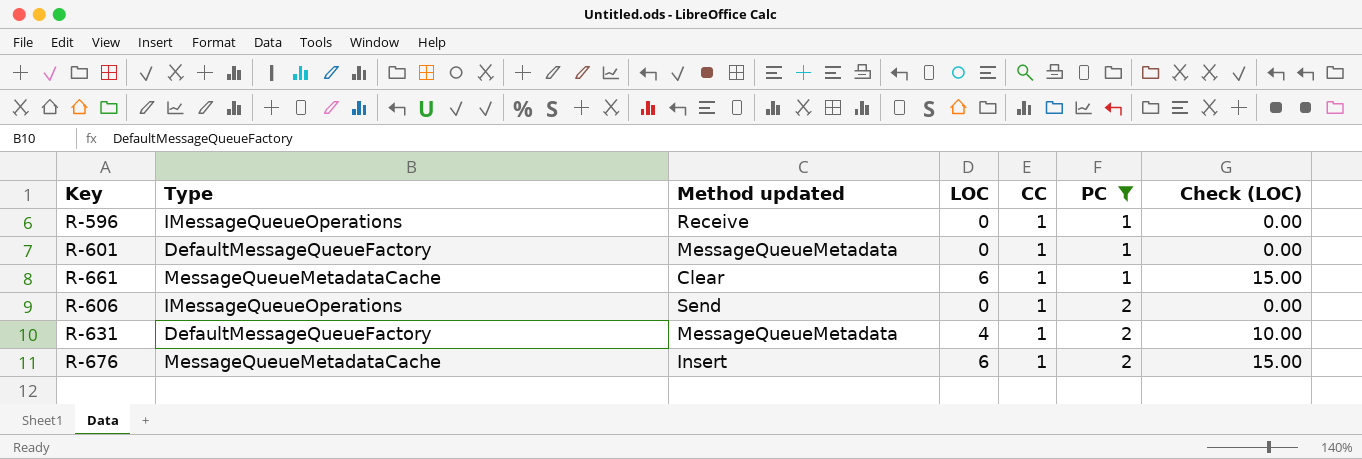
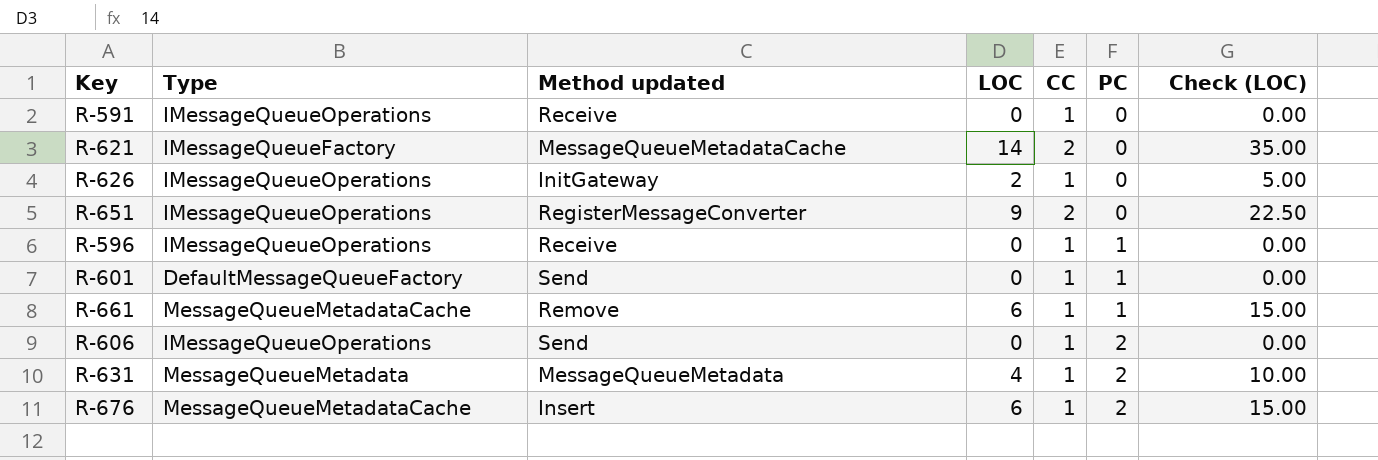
filter: PC != 0 -> none
R-601 | Method updated: MessageQueueMetadata -> Send
R-661 | Method updated: Clear -> Remove
R-631 | Type: DefaultMessageQueueFactory -> MessageQueueMetadata

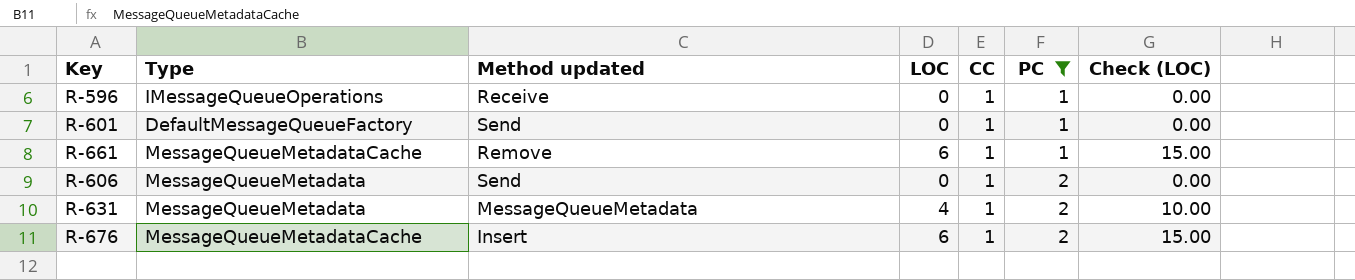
filter: none -> PC != 0
R-606 | Type: IMessageQueueOperations -> MessageQueueMetadata

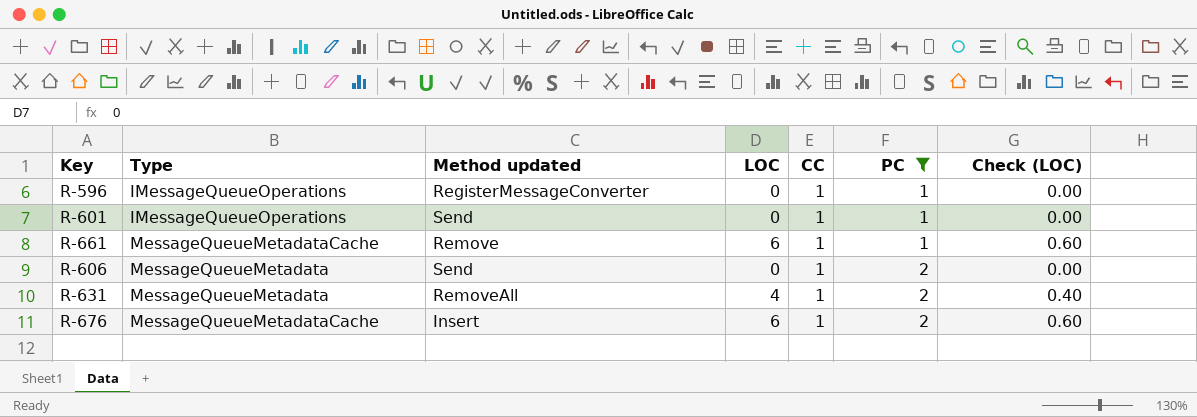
column Check (LOC) | formula: [LOC] * 2.5 -> [LOC] * 0.1
R-596 | Method updated: Receive -> RegisterMessageConverter
R-601 | Type: DefaultMessageQueueFactory -> IMessageQueueOperations
R-631 | Method updated: MessageQueueMetadata -> RemoveAll

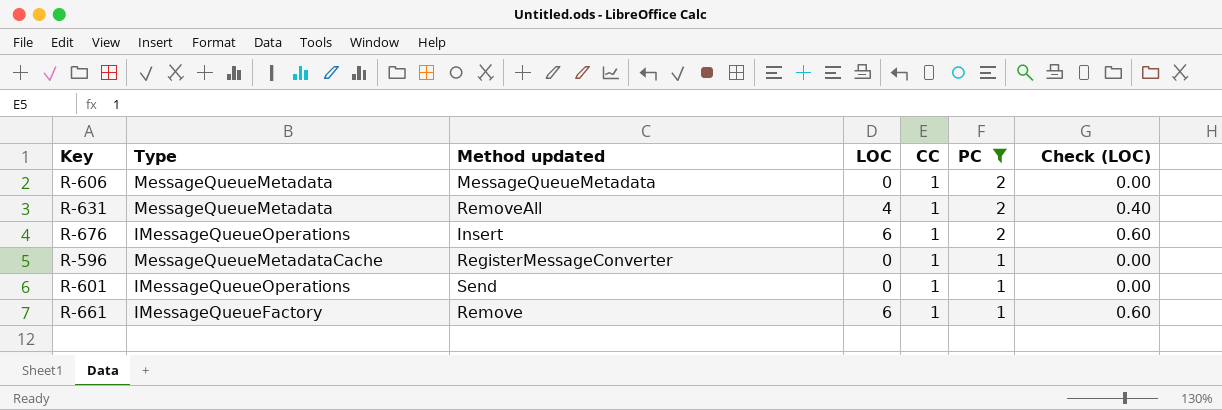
row order: PC ascending -> PC descending
R-606 | Method updated: Send -> MessageQueueMetadata
R-676 | Type: MessageQueueMetadataCache -> IMessageQueueOperations
R-596 | Type: IMessageQueueOperations -> MessageQueueMetadataCache
R-661 | Type: MessageQueueMetadataCache -> IMessageQueueFactory

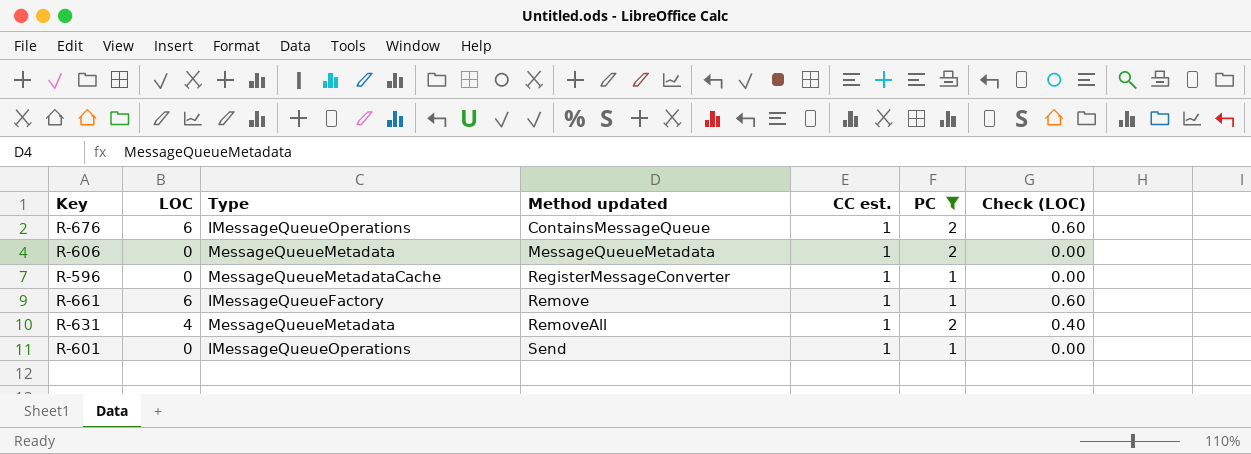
row order: PC descending -> Method updated ascending
column LOC | position: 4 -> 2
column name: CC -> CC est.
R-676 | Method updated: Insert -> ContainsMessageQueue

